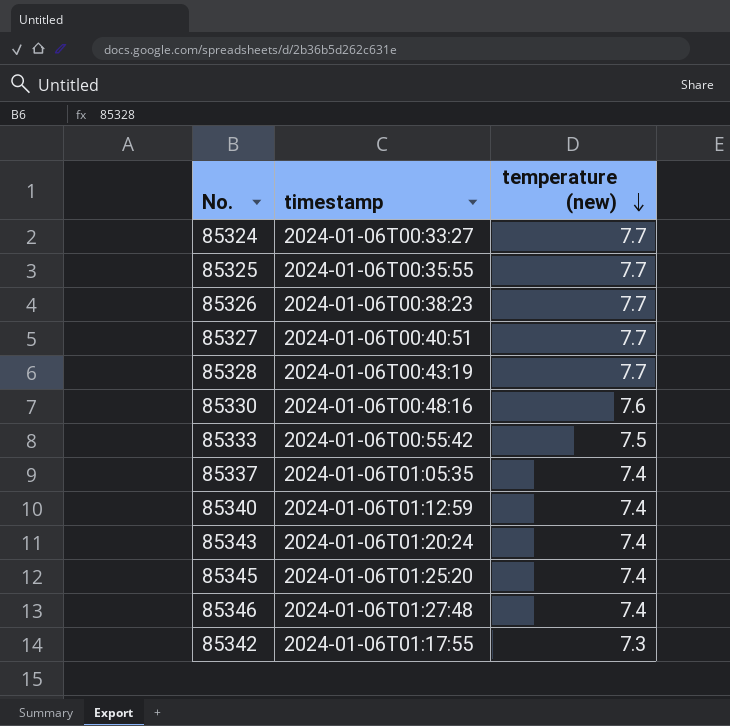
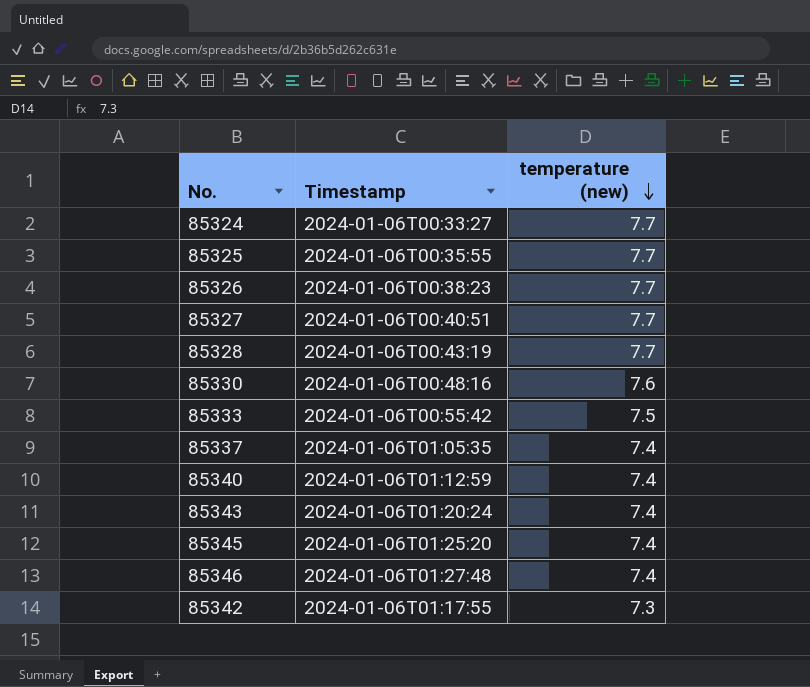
column name: timestamp -> Timestamp

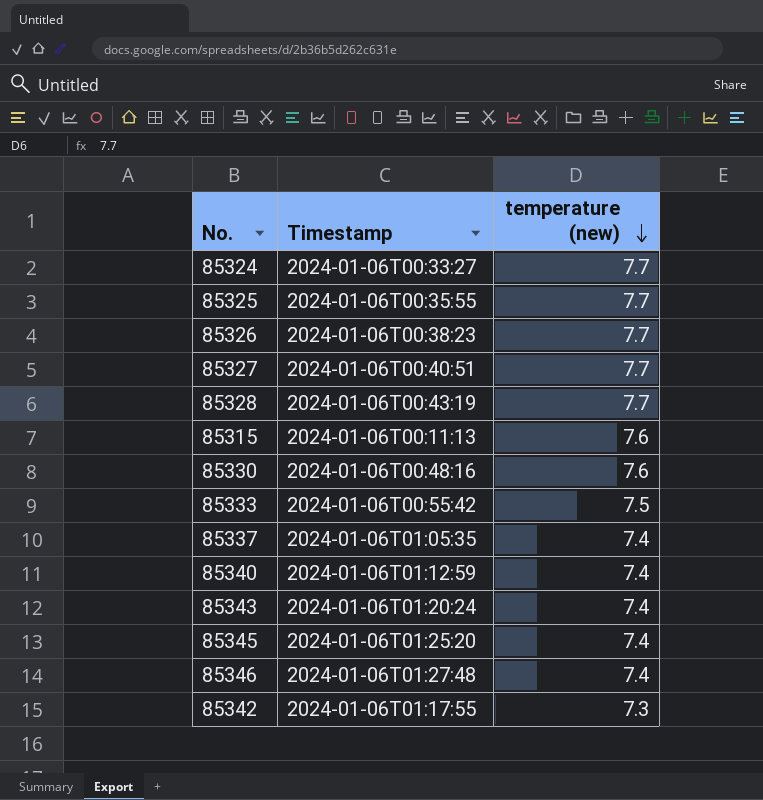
row 85315: none -> 2024-01-06T00:11:13 | 7.6

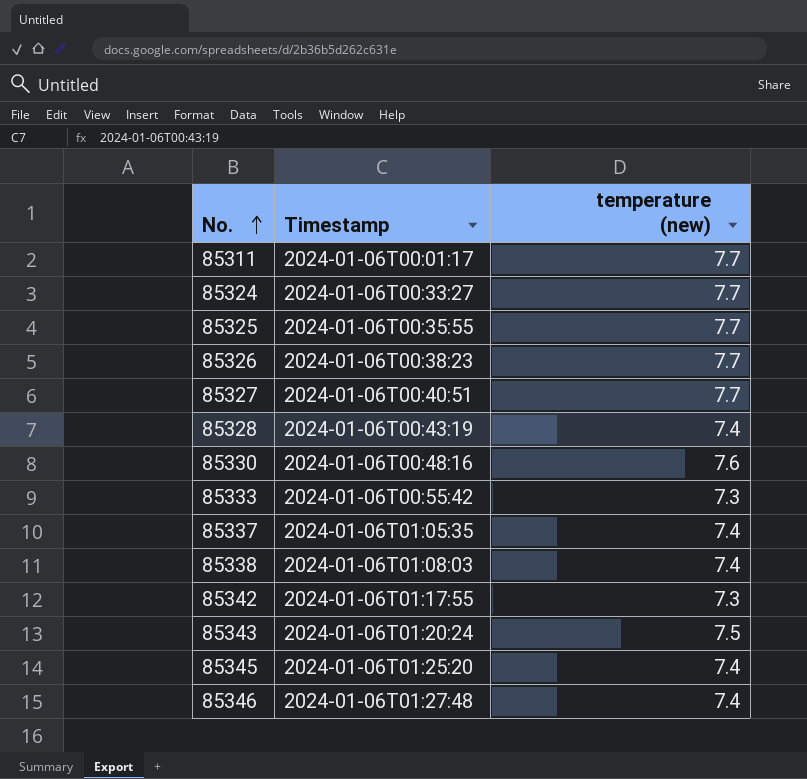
row order: temperature (new) descending -> No. ascending
row 85315: 2024-01-06T00:11:13 | 7.6 -> none
row 85340: 2024-01-06T01:12:59 | 7.4 -> none
row 85311: none -> 2024-01-06T00:01:17 | 7.7
85328 | temperature (new): 7.7 -> 7.4
85333 | temperature (new): 7.5 -> 7.3
row 85338: none -> 2024-01-06T01:08:03 | 7.4
85343 | temperature (new): 7.4 -> 7.5

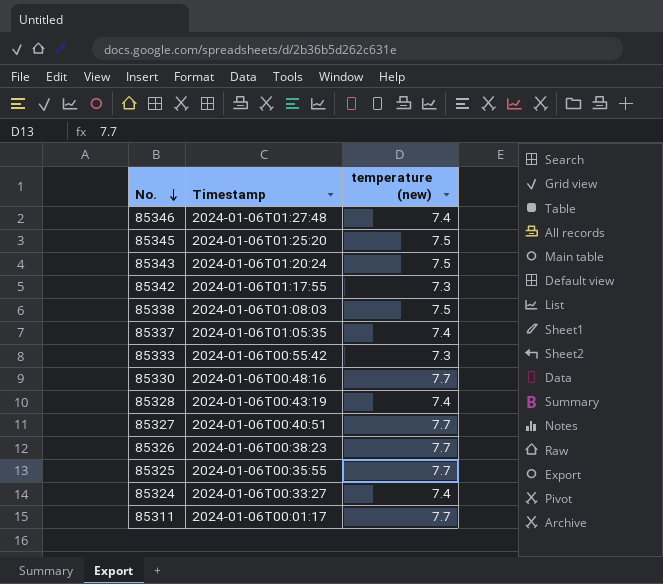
row order: No. ascending -> No. descending
85345 | temperature (new): 7.4 -> 7.5
85338 | temperature (new): 7.4 -> 7.5
85330 | temperature (new): 7.6 -> 7.7
85324 | temperature (new): 7.7 -> 7.4

